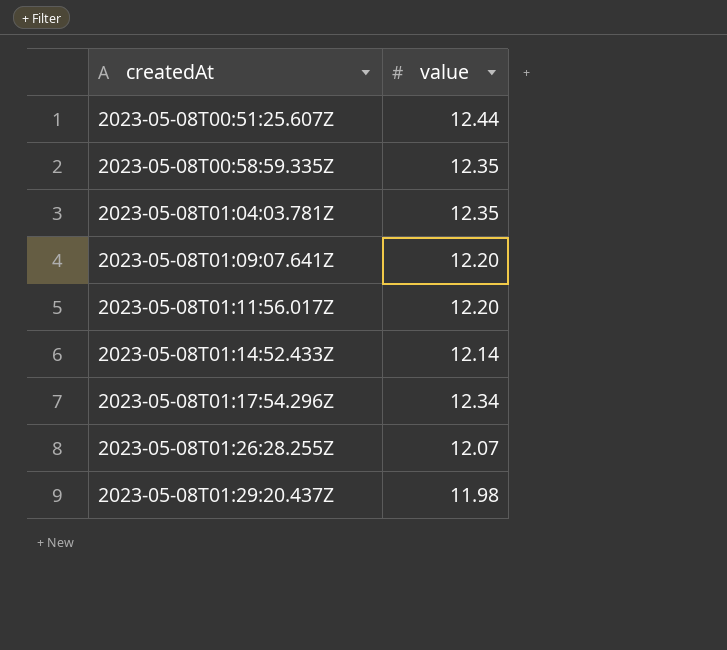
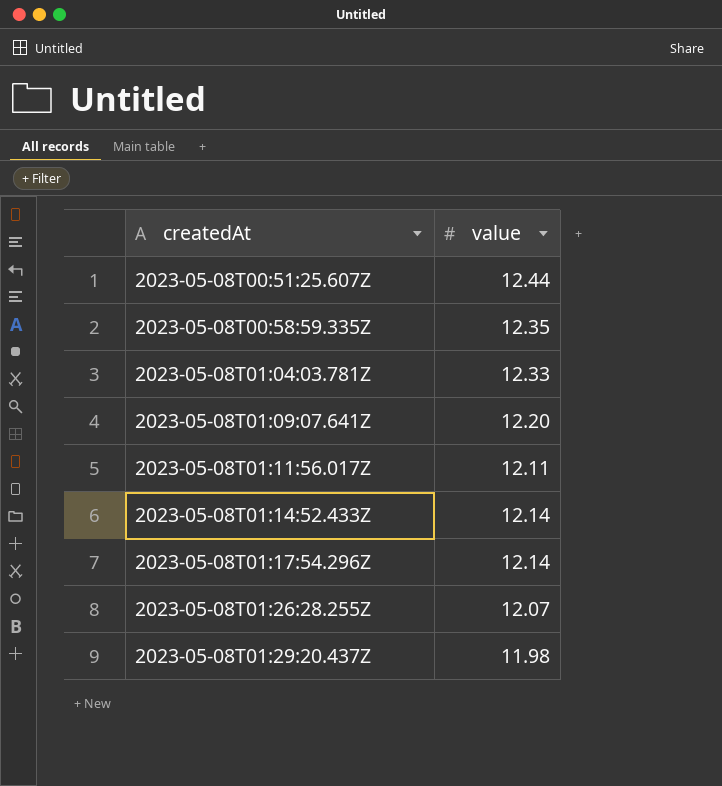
2023-05-08T01:04:03.781Z | value: 12.35 -> 12.33
2023-05-08T01:11:56.017Z | value: 12.20 -> 12.11
2023-05-08T01:17:54.296Z | value: 12.34 -> 12.14

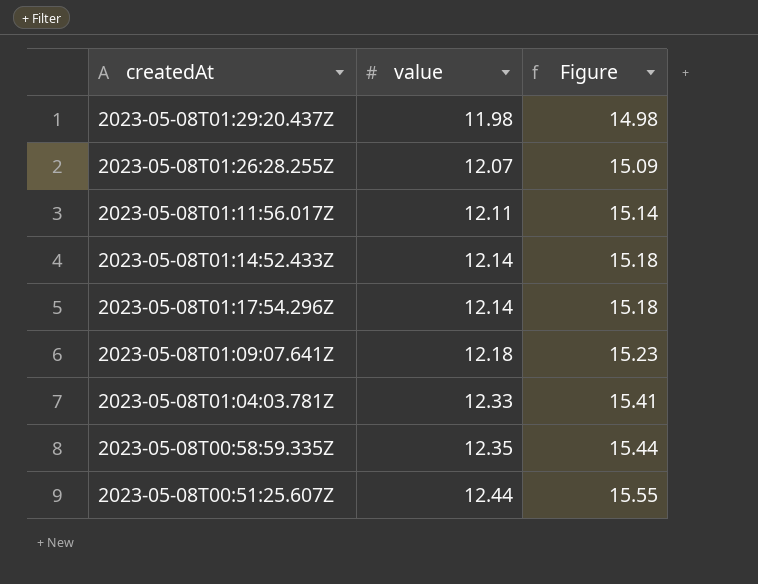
row order: createdAt ascending -> value ascending
column Figure | formula: none -> [value] * 1.25
2023-05-08T01:09:07.641Z | value: 12.20 -> 12.18

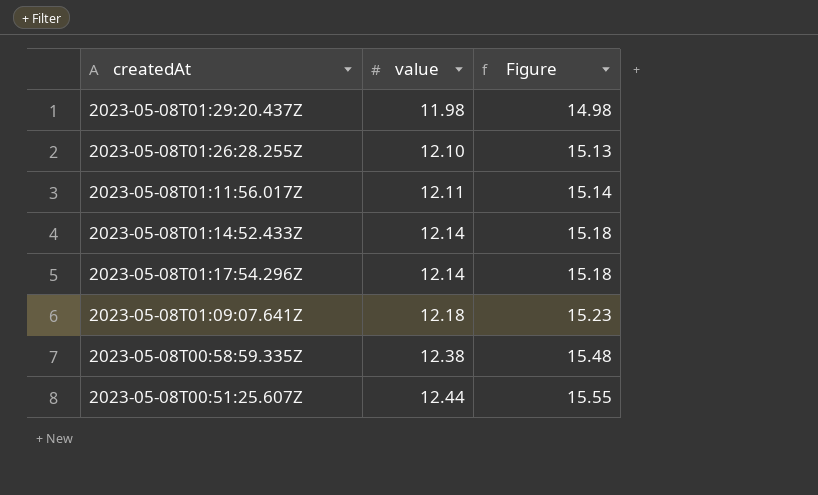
row 2023-05-08T01:04:03.781Z: 12.33 | 15.41 -> none
2023-05-08T01:26:28.255Z | value: 12.07 -> 12.10
2023-05-08T01:26:28.255Z | Figure: 15.09 -> 15.13
2023-05-08T00:58:59.335Z | value: 12.35 -> 12.38
2023-05-08T00:58:59.335Z | Figure: 15.44 -> 15.48

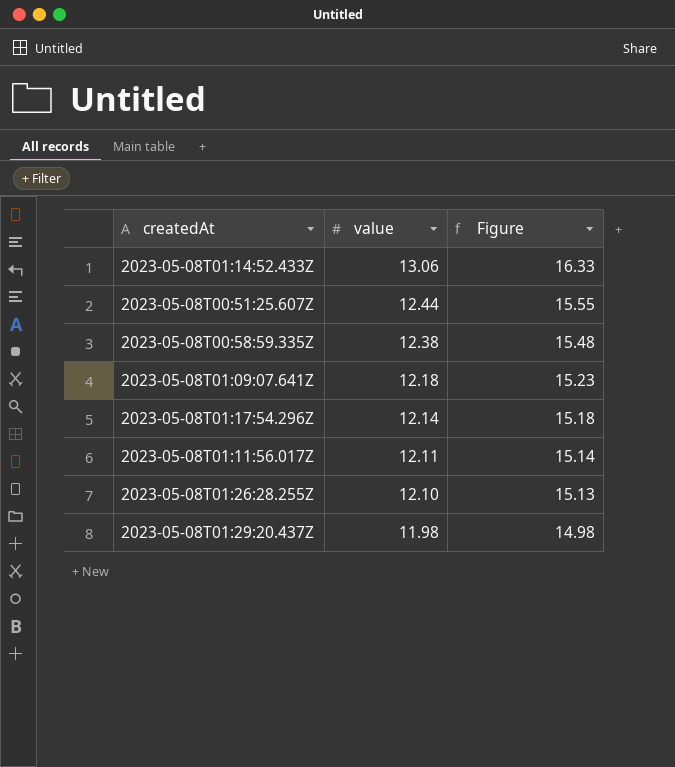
row order: value ascending -> value descending
2023-05-08T01:14:52.433Z | value: 12.14 -> 13.06
2023-05-08T01:14:52.433Z | Figure: 15.18 -> 16.33

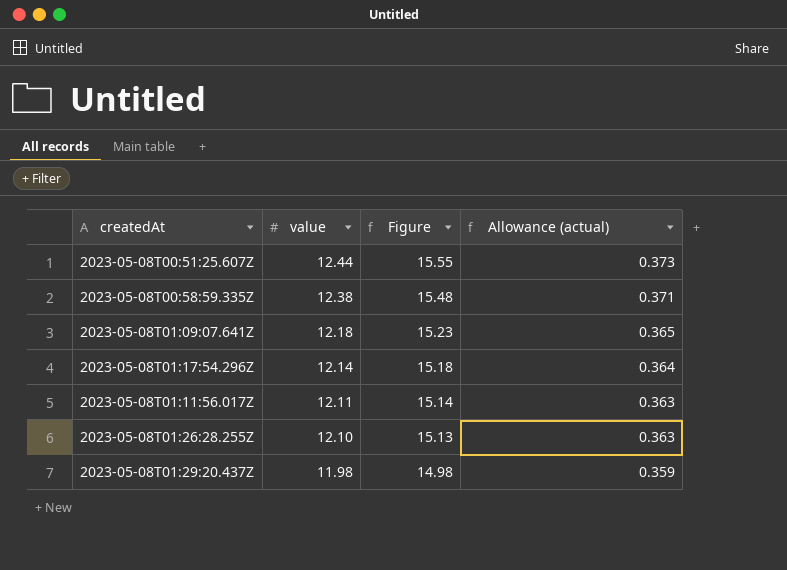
column Allowance (actual) | formula: none -> [value] * 0.03
row 2023-05-08T01:14:52.433Z: 13.06 | 16.33 -> none

